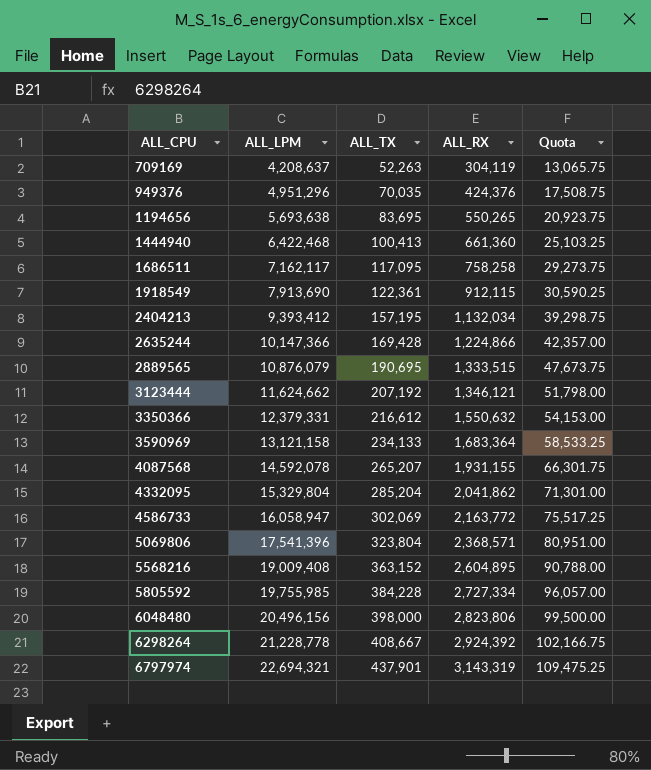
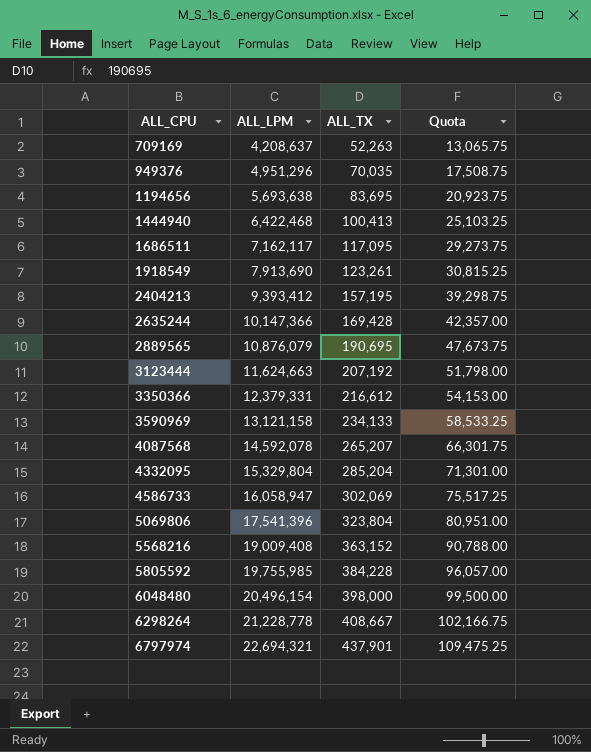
column ALL_RX | position: 4 -> none
1918549 | ALL_TX: 122,361 -> 123,261
1918549 | Quota: 30,590.25 -> 30,815.25
3123444 | ALL_LPM: 11,624,662 -> 11,624,663
6048480 | ALL_LPM: 20,496,156 -> 20,496,154

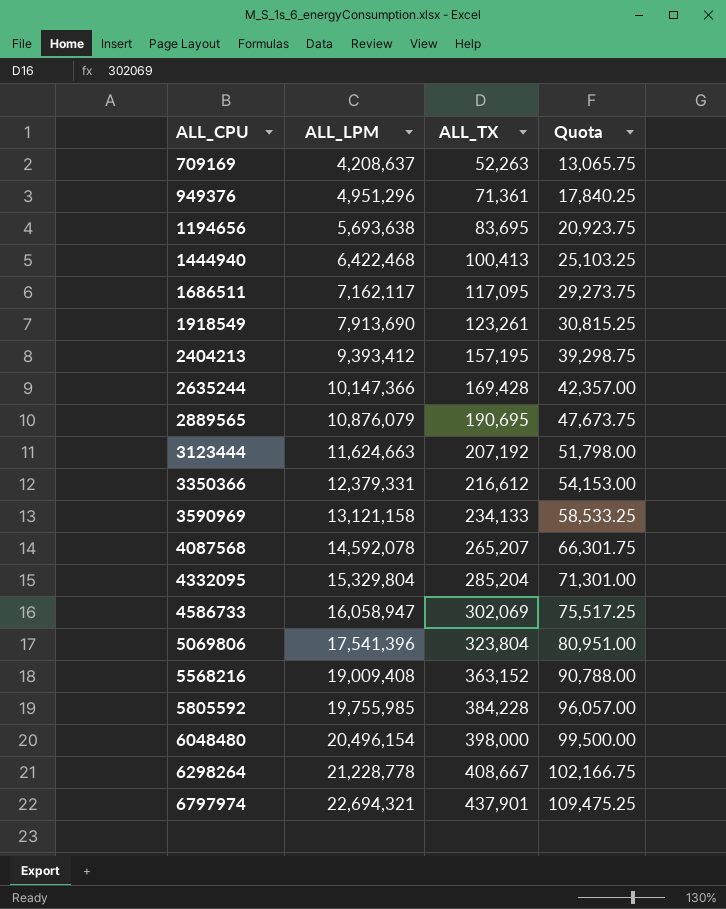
949376 | ALL_TX: 70,035 -> 71,361
949376 | Quota: 17,508.75 -> 17,840.25

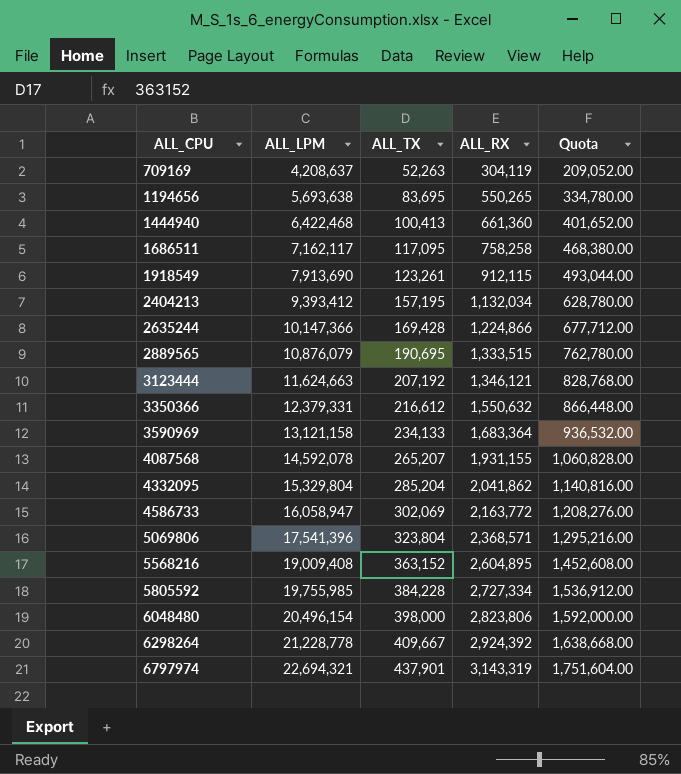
column ALL_RX | position: none -> 4
column Quota | formula: [ALL_TX] * 0.25 -> [ALL_TX] * 4
row 949376: 4,951,296 | 71,361 | 17,840.25 -> none
6298264 | ALL_TX: 408,667 -> 409,667

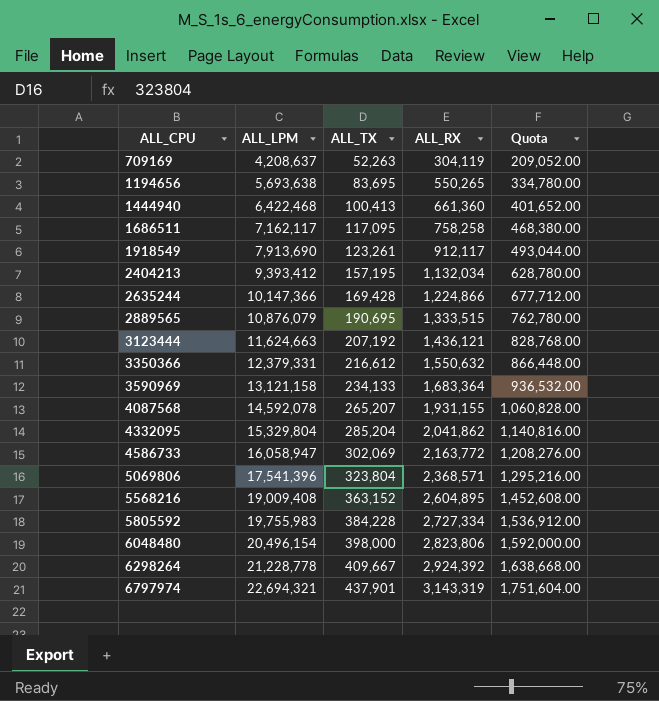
1918549 | ALL_RX: 912,115 -> 912,117
3123444 | ALL_RX: 1,346,121 -> 1,436,121
5805592 | ALL_LPM: 19,755,985 -> 19,755,983

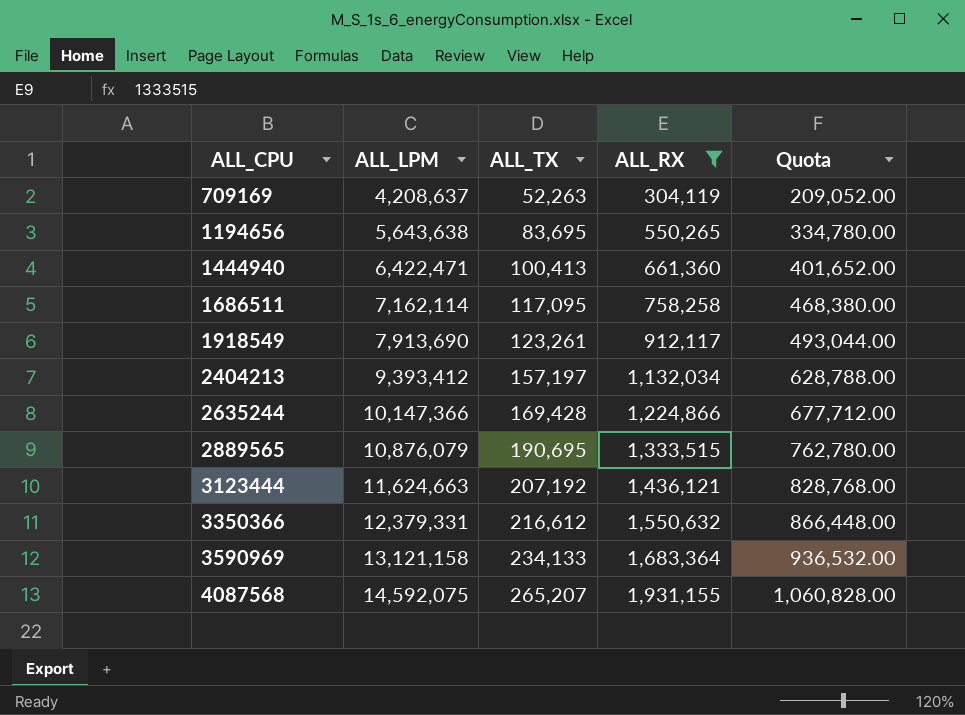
filter: none -> ALL_RX <= 1,931,155
1194656 | ALL_LPM: 5,693,638 -> 5,643,638
1444940 | ALL_LPM: 6,422,468 -> 6,422,471
1686511 | ALL_LPM: 7,162,117 -> 7,162,114
2404213 | ALL_TX: 157,195 -> 157,197
2404213 | Quota: 628,780.00 -> 628,788.00
4087568 | ALL_LPM: 14,592,078 -> 14,592,075

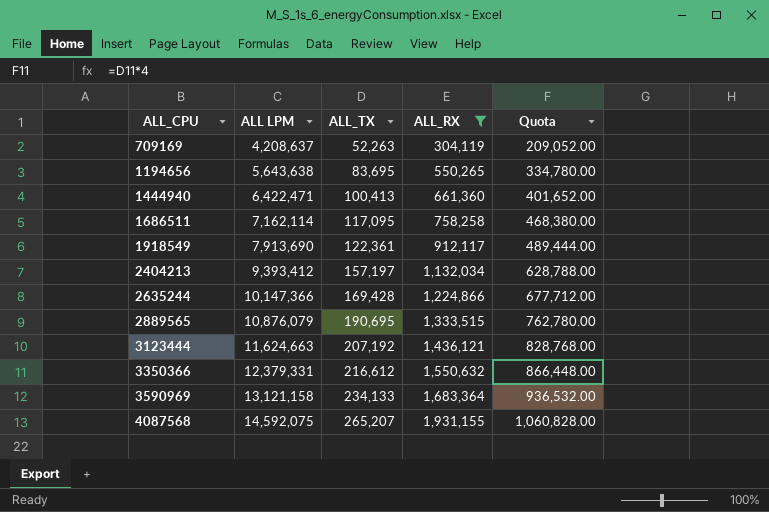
column name: ALL_LPM -> ALL LPM
1918549 | ALL_TX: 123,261 -> 122,361
1918549 | Quota: 493,044.00 -> 489,444.00

